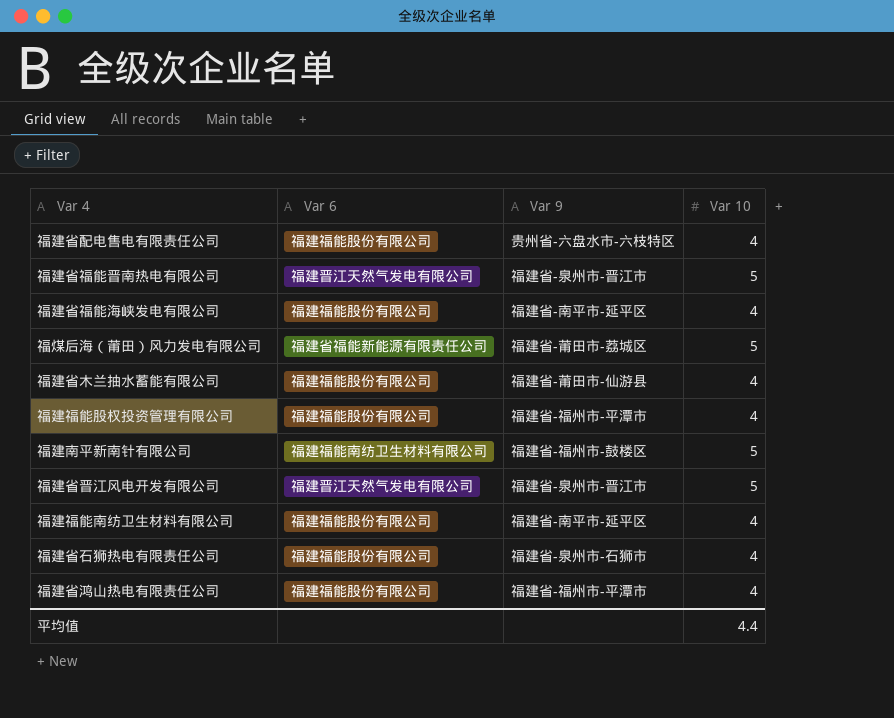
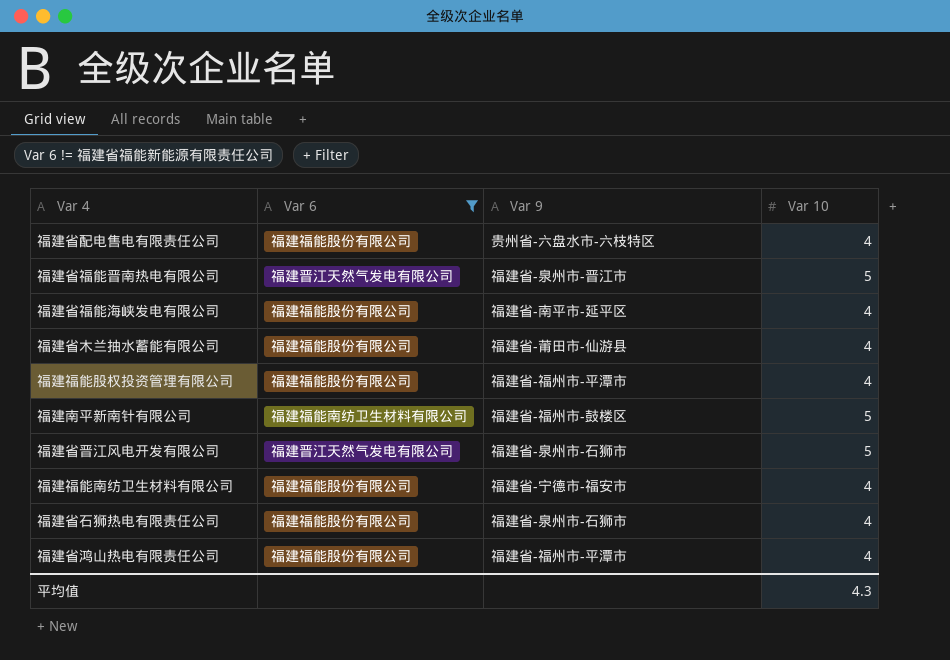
filter: none -> Var 6 != 福建省福能新能源有限责任公司
福建省晋江风电开发有限公司 | Var 9: 福建省-泉州市-晋江市 -> 福建省-泉州市-石狮市
福建福能南纺卫生材料有限公司 | Var 9: 福建省-南平市-延平区 -> 福建省-宁德市-福安市
平均值 | Var 10: 4.4 -> 4.3

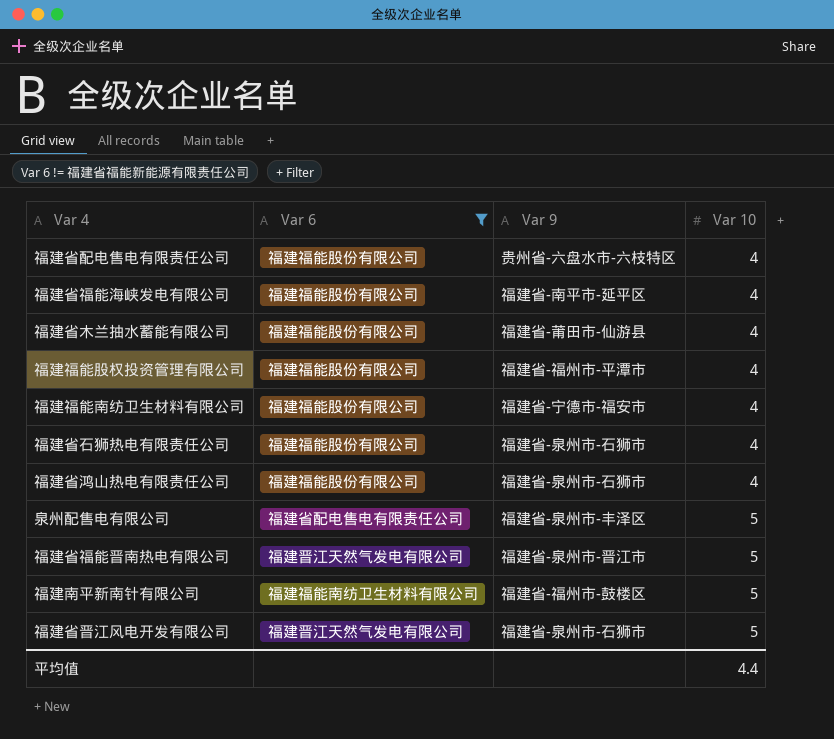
row order: none -> Var 10 ascending
福建省鸿山热电有限责任公司 | Var 9: 福建省-福州市-平潭市 -> 福建省-泉州市-石狮市
row 泉州配售电有限公司: none -> 福建省配电售电有限责任公司 | 福建省-泉州市-丰泽区 | 5
平均值 | Var 10: 4.3 -> 4.4

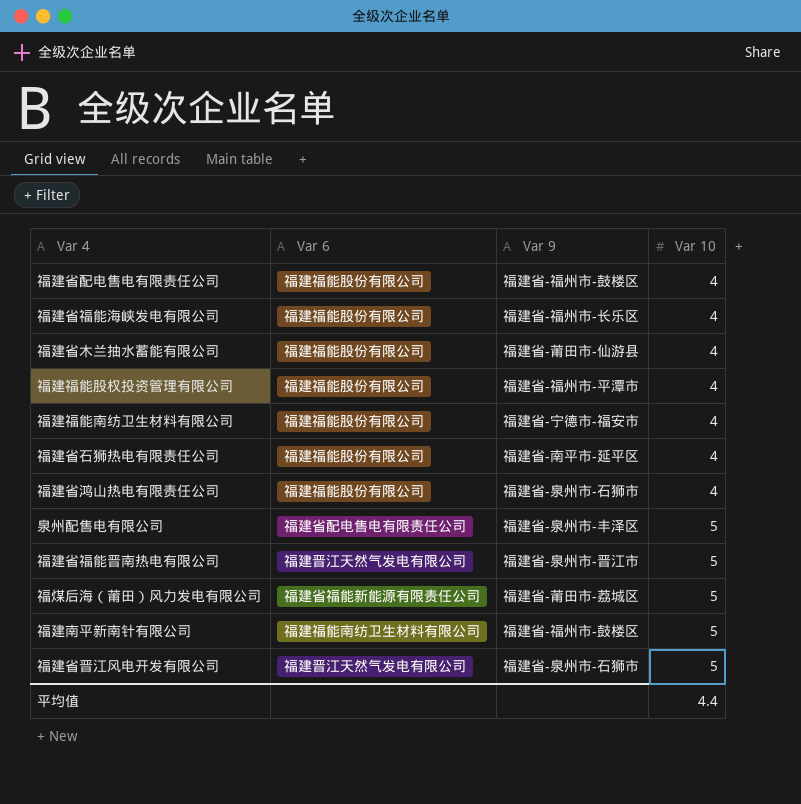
filter: Var 6 != 福建省福能新能源有限责任公司 -> none
福建省配电售电有限责任公司 | Var 9: 贵州省-六盘水市-六枝特区 -> 福建省-福州市-鼓楼区
福建省福能海峡发电有限公司 | Var 9: 福建省-南平市-延平区 -> 福建省-福州市-长乐区
福建省石狮热电有限责任公司 | Var 9: 福建省-泉州市-石狮市 -> 福建省-南平市-延平区

